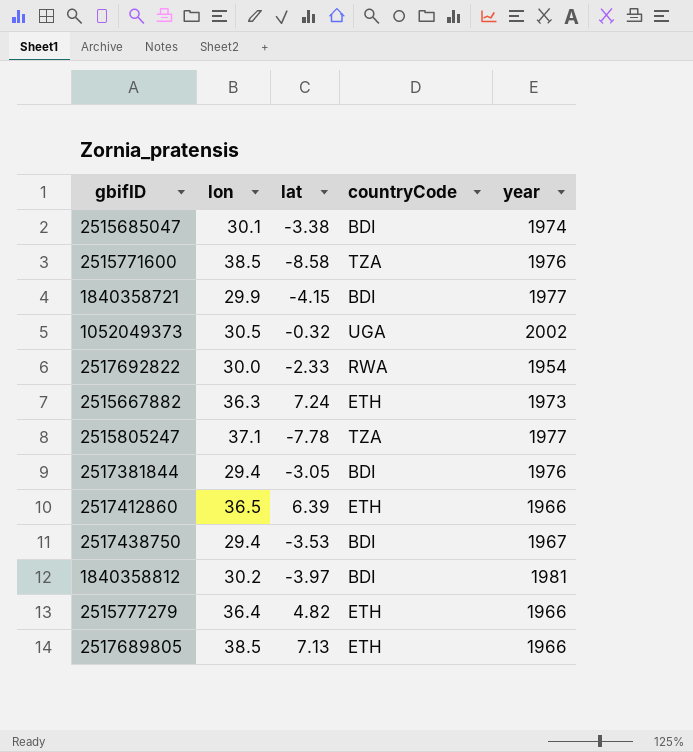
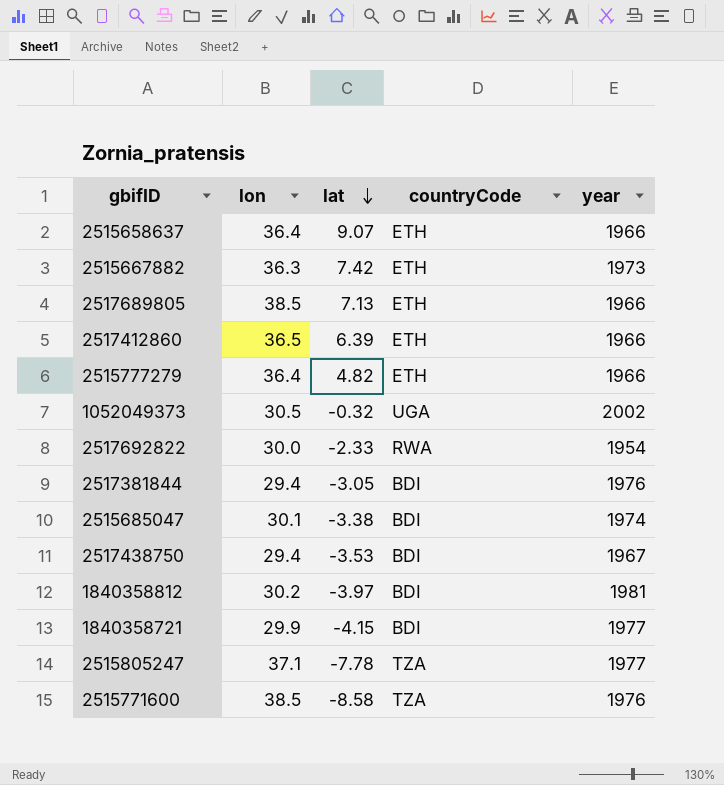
row order: none -> lat descending
row 2515658637: none -> 36.4 | 9.07 | ETH | 1966
2515667882 | lat: 7.24 -> 7.42

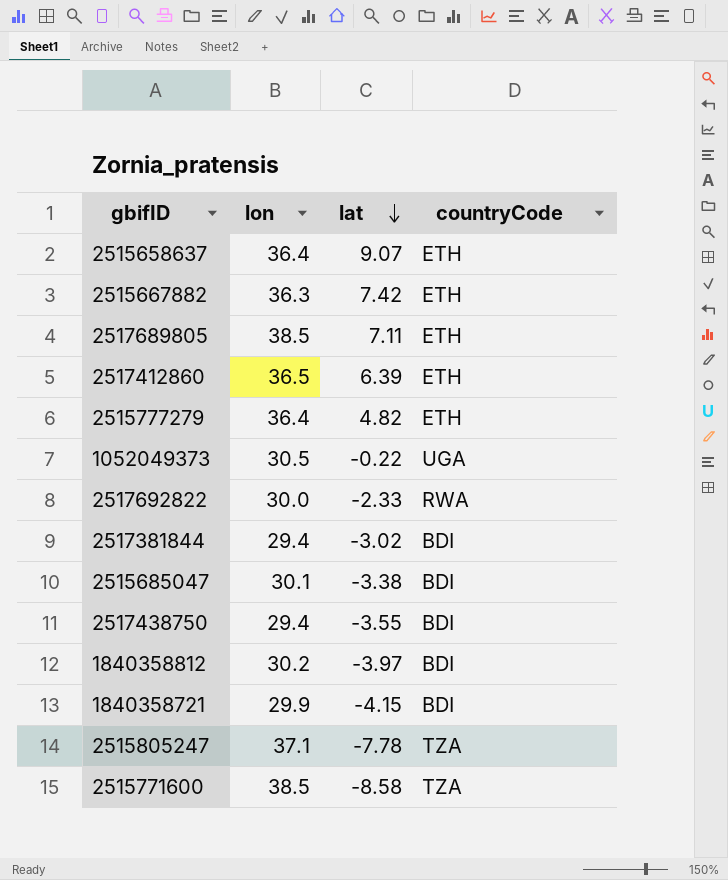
column year | position: 5 -> none
2517689805 | lat: 7.13 -> 7.11
1052049373 | lat: -0.32 -> -0.22
2517381844 | lat: -3.05 -> -3.02
2517438750 | lat: -3.53 -> -3.55

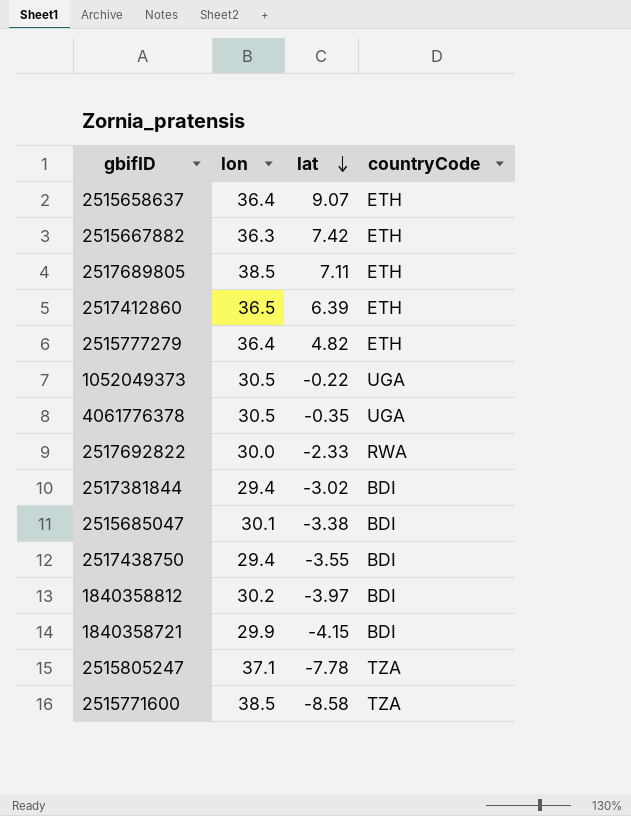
row 4061776378: none -> 30.5 | -0.35 | UGA

